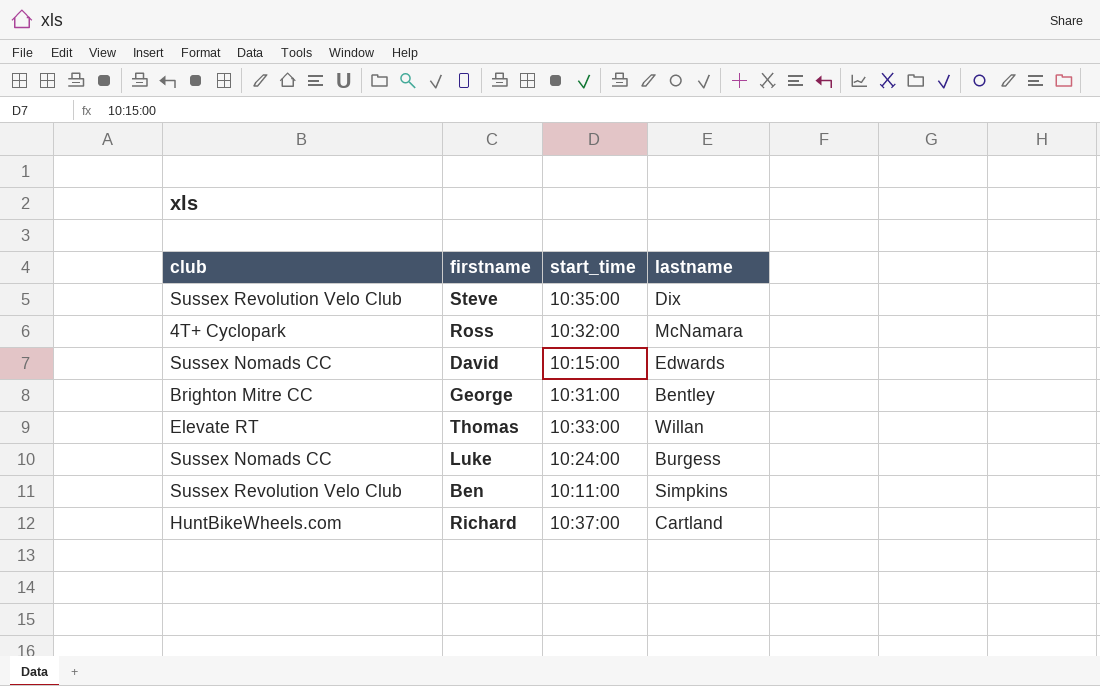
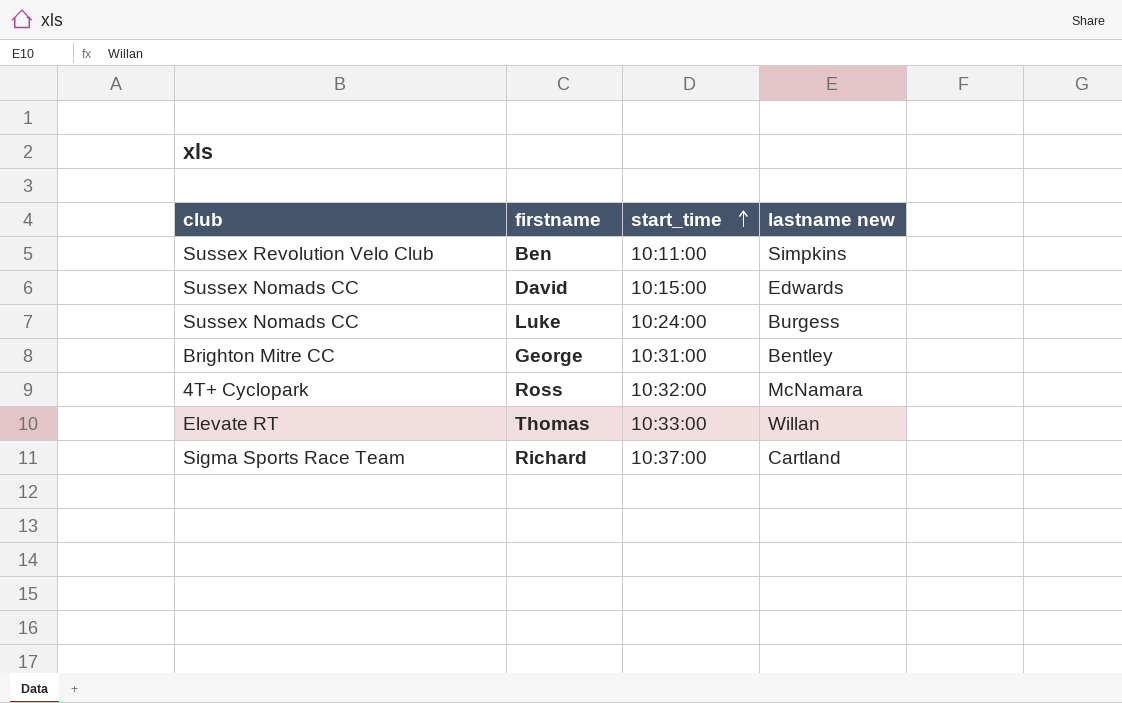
row order: none -> start_time ascending
column name: lastname -> lastname new
row Steve: Sussex Revolution Velo Club | 10:35:00 | Dix -> none
Richard | club: HuntBikeWheels.com -> Sigma Sports Race Team

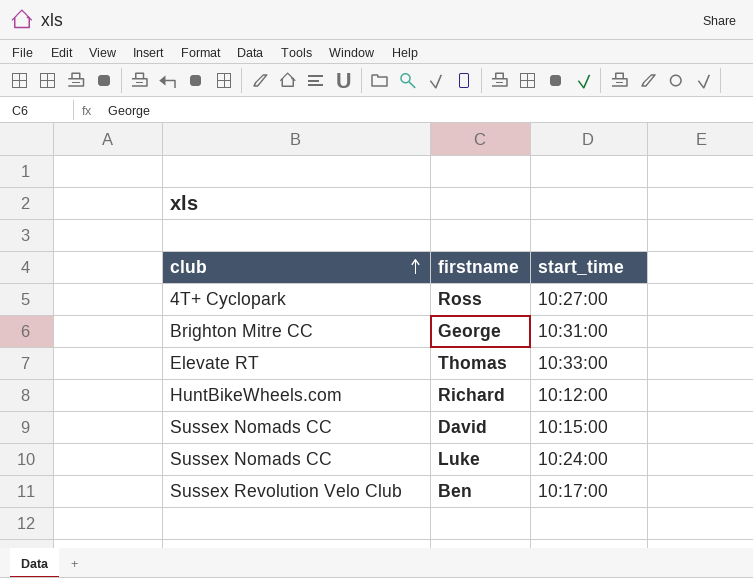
row order: start_time ascending -> club ascending
column lastname new | position: 4 -> none
Ross | start_time: 10:32:00 -> 10:27:00
Richard | club: Sigma Sports Race Team -> HuntBikeWheels.com
Richard | start_time: 10:37:00 -> 10:12:00
Ben | start_time: 10:11:00 -> 10:17:00

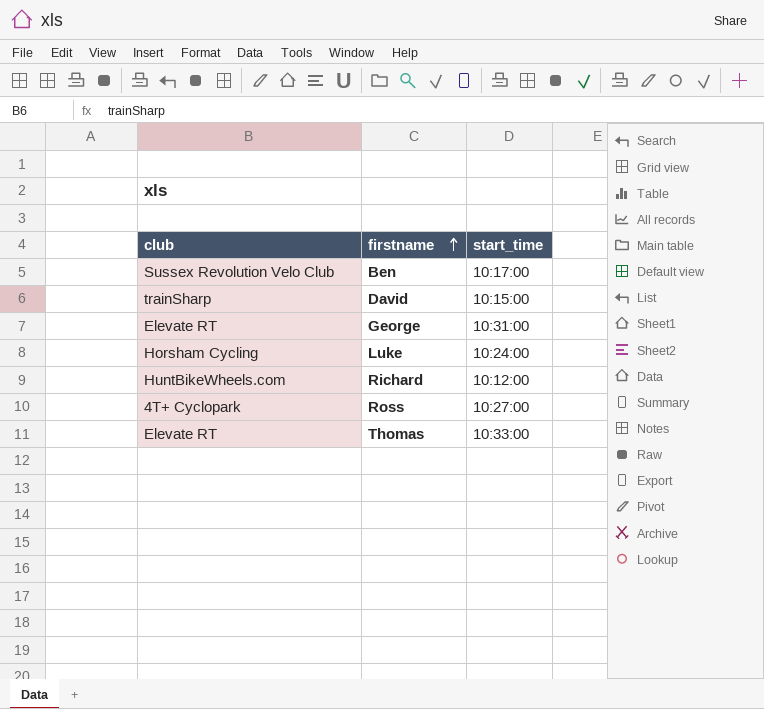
row order: club ascending -> firstname ascending
David | club: Sussex Nomads CC -> trainSharp
George | club: Brighton Mitre CC -> Elevate RT
Luke | club: Sussex Nomads CC -> Horsham Cycling

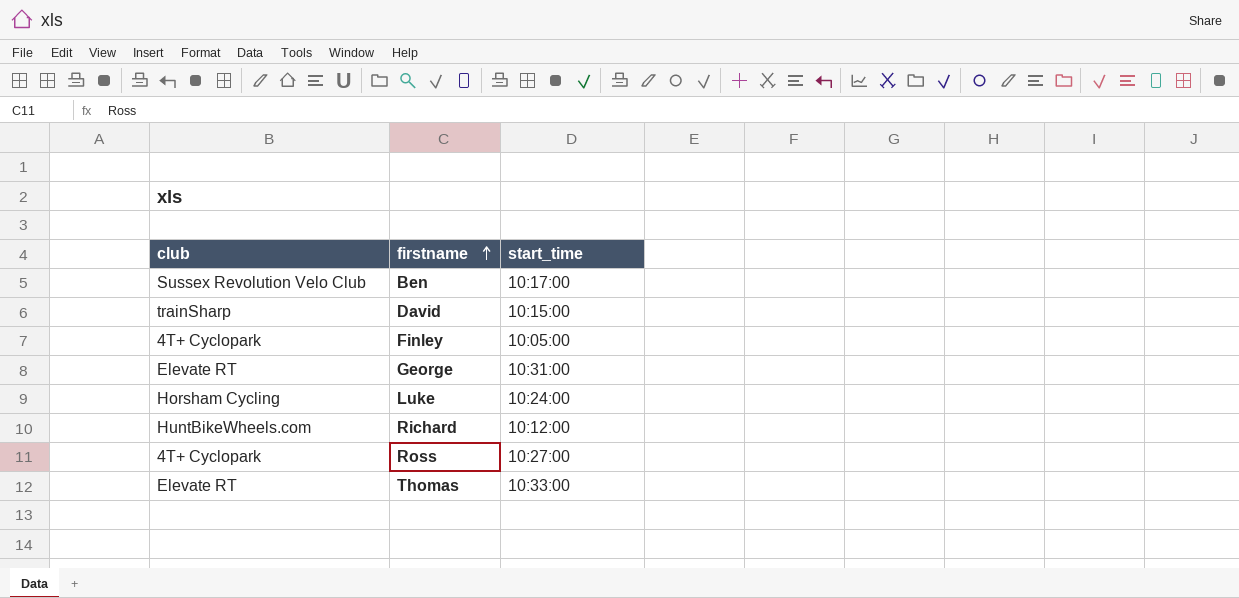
row Finley: none -> 4T+ Cyclopark | 10:05:00

